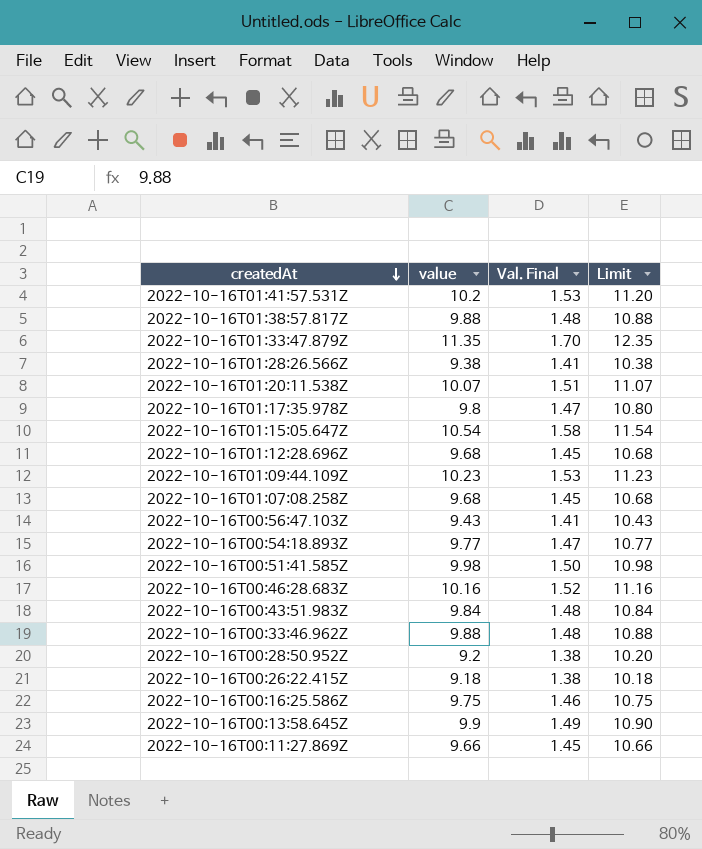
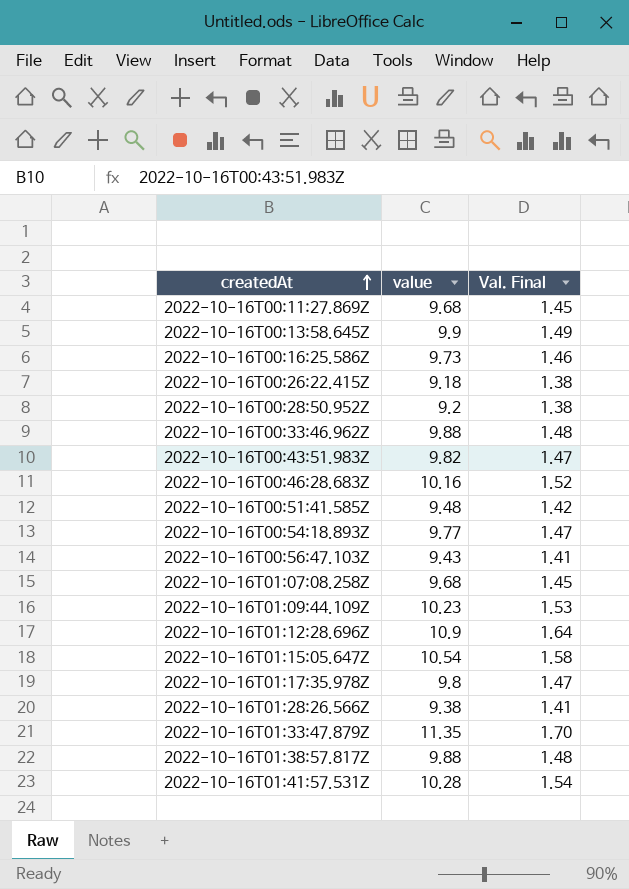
row order: createdAt descending -> createdAt ascending
column Limit | formula: [value] + 1 -> none
row 2022-10-16T01:20:11.538Z: 10.07 | 1.51 | 11.07 -> none
2022-10-16T00:11:27.869Z | value: 9.66 -> 9.68
2022-10-16T00:16:25.586Z | value: 9.75 -> 9.73
2022-10-16T00:43:51.983Z | value: 9.84 -> 9.82
2022-10-16T00:43:51.983Z | Val. Final: 1.48 -> 1.47
2022-10-16T00:51:41.585Z | value: 9.98 -> 9.48
2022-10-16T00:51:41.585Z | Val. Final: 1.50 -> 1.42
2022-10-16T01:12:28.696Z | value: 9.68 -> 10.9
2022-10-16T01:12:28.696Z | Val. Final: 1.45 -> 1.64
2022-10-16T01:41:57.531Z | value: 10.2 -> 10.28
2022-10-16T01:41:57.531Z | Val. Final: 1.53 -> 1.54

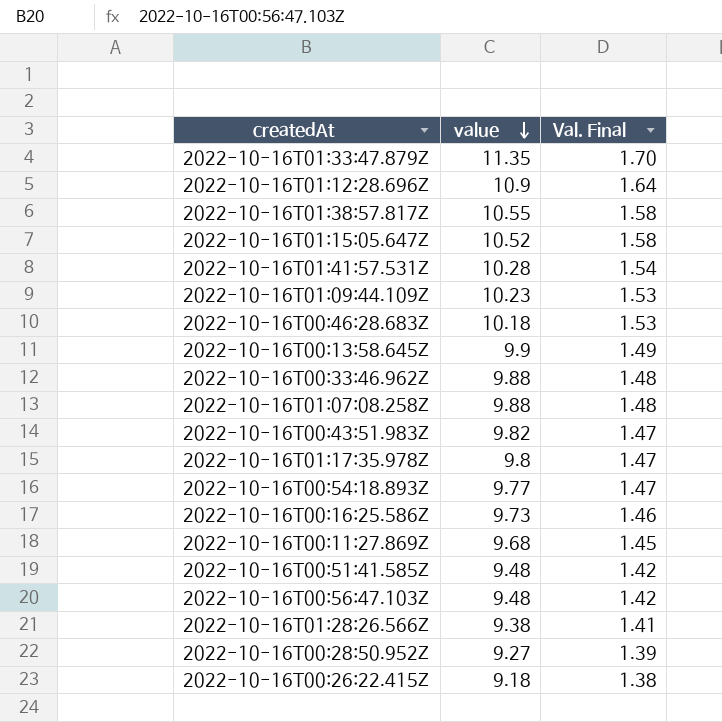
row order: createdAt ascending -> value descending
2022-10-16T01:38:57.817Z | value: 9.88 -> 10.55
2022-10-16T01:38:57.817Z | Val. Final: 1.48 -> 1.58
2022-10-16T01:15:05.647Z | value: 10.54 -> 10.52
2022-10-16T00:46:28.683Z | value: 10.16 -> 10.18
2022-10-16T00:46:28.683Z | Val. Final: 1.52 -> 1.53
2022-10-16T01:07:08.258Z | value: 9.68 -> 9.88
2022-10-16T01:07:08.258Z | Val. Final: 1.45 -> 1.48
2022-10-16T00:56:47.103Z | value: 9.43 -> 9.48
2022-10-16T00:56:47.103Z | Val. Final: 1.41 -> 1.42
2022-10-16T00:28:50.952Z | value: 9.2 -> 9.27
2022-10-16T00:28:50.952Z | Val. Final: 1.38 -> 1.39

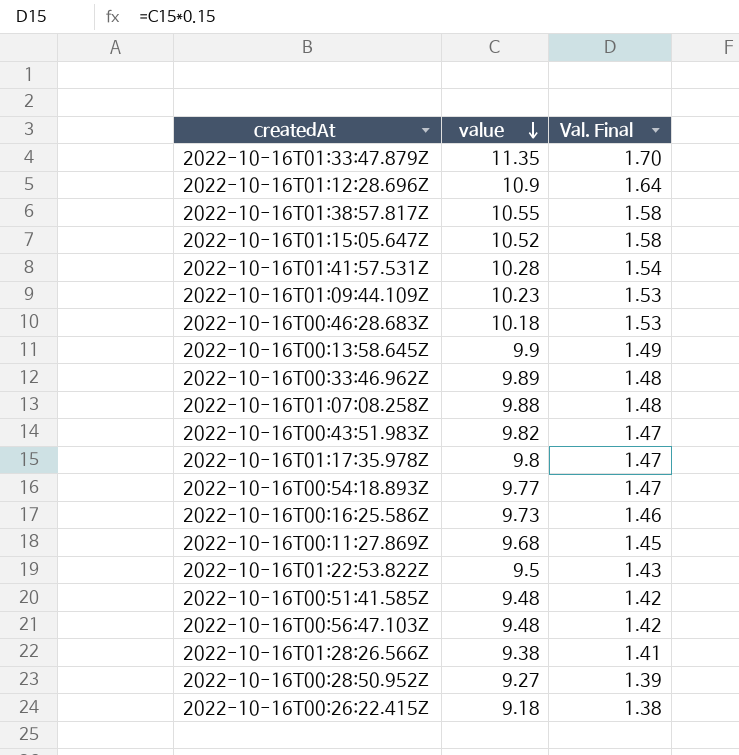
2022-10-16T00:33:46.962Z | value: 9.88 -> 9.89
row 2022-10-16T01:22:53.822Z: none -> 9.5 | 1.43

